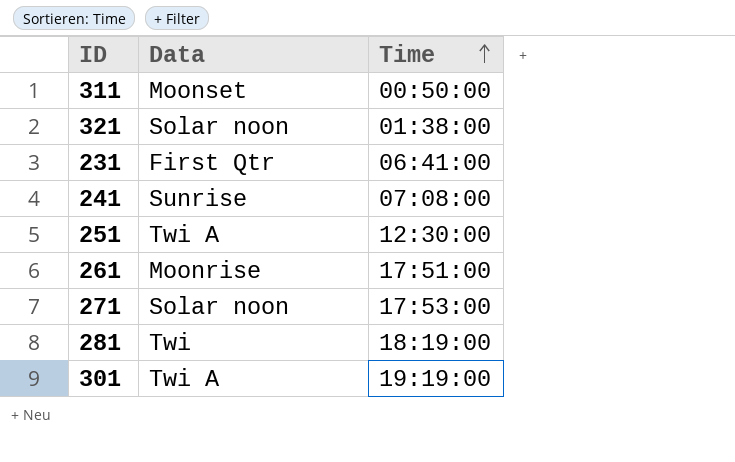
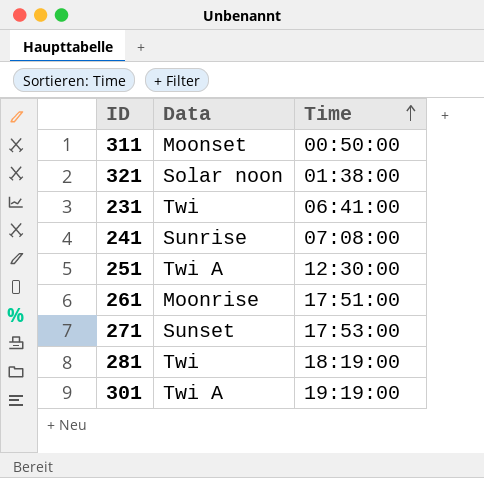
231 | Data: First Qtr -> Twi
271 | Data: Solar noon -> Sunset

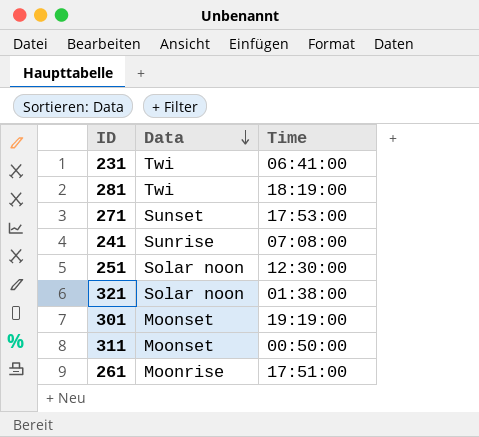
row order: Time ascending -> Data descending
251 | Data: Twi A -> Solar noon
301 | Data: Twi A -> Moonset

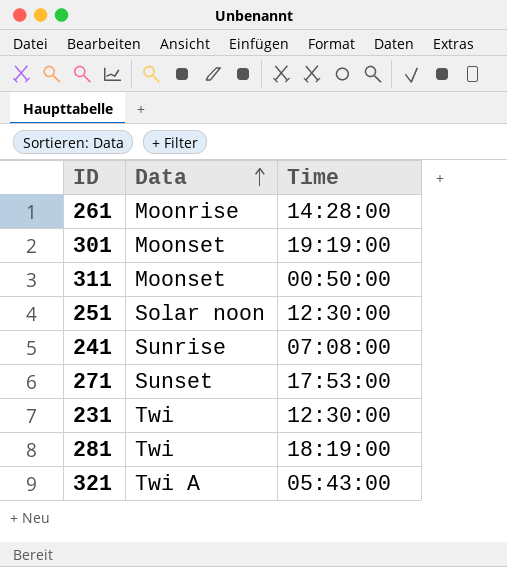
row order: Data descending -> Data ascending
261 | Time: 17:51:00 -> 14:28:00
231 | Time: 06:41:00 -> 12:30:00
321 | Data: Solar noon -> Twi A
321 | Time: 01:38:00 -> 05:43:00

